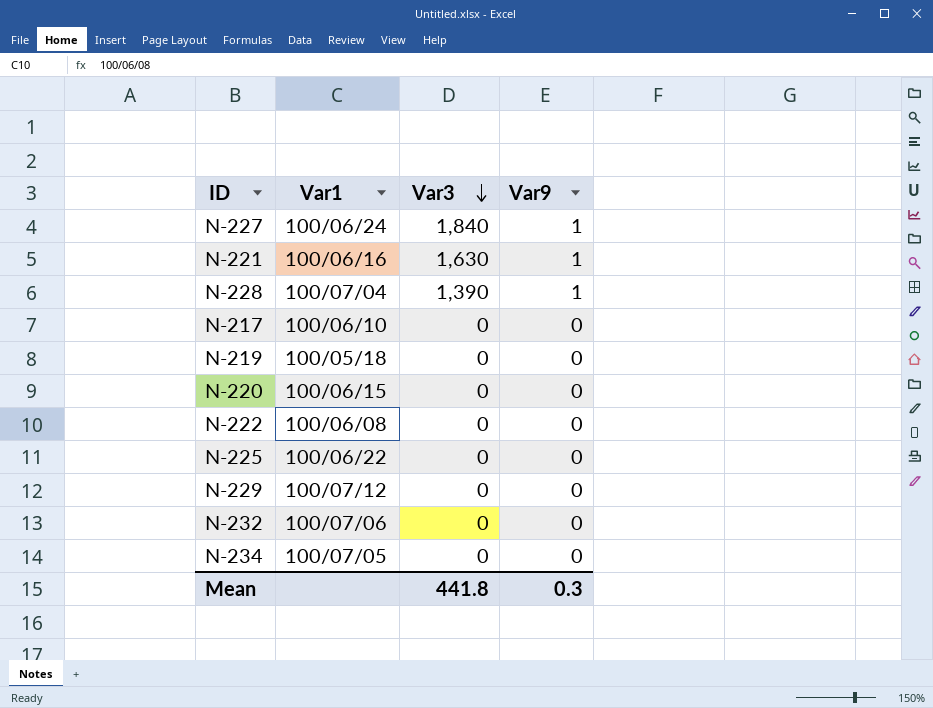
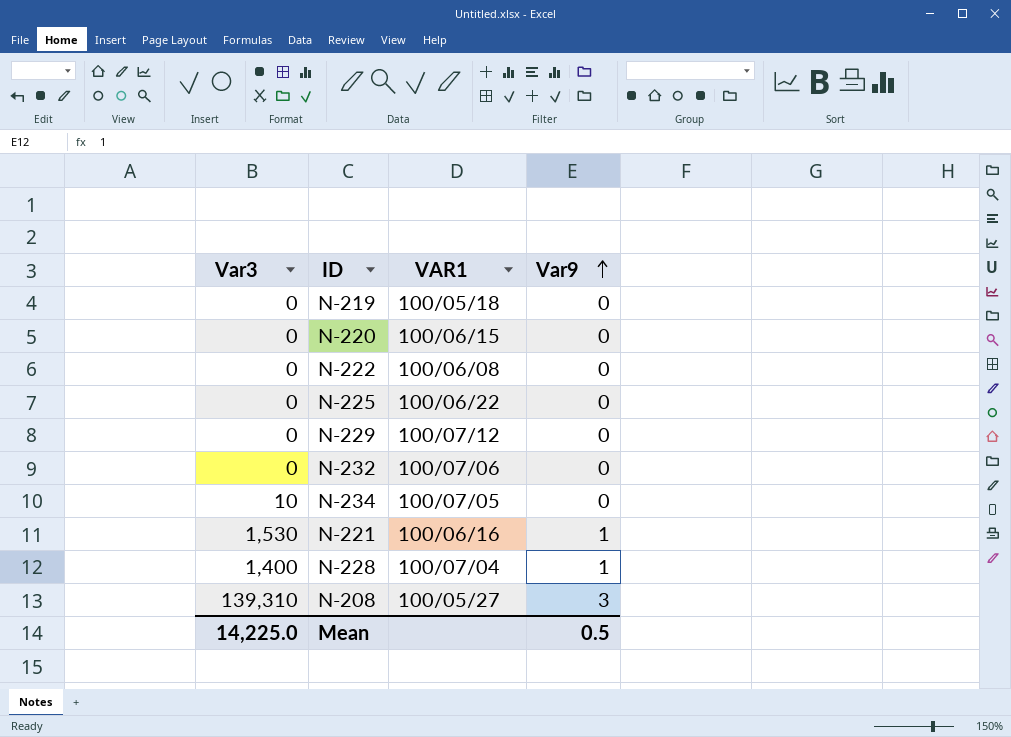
row order: Var3 descending -> Var9 ascending
column Var3 | position: 3 -> 1
column name: Var1 -> VAR1
row N-227: 100/06/24 | 1,840 | 1 -> none
row N-217: 100/06/10 | 0 | 0 -> none
N-234 | Var3: 0 -> 10
N-221 | Var3: 1,630 -> 1,530
N-228 | Var3: 1,390 -> 1,400
row N-208: none -> 139,310 | 100/05/27 | 3
Mean | Var3: 441.8 -> 14,225.0
Mean | Var9: 0.3 -> 0.5

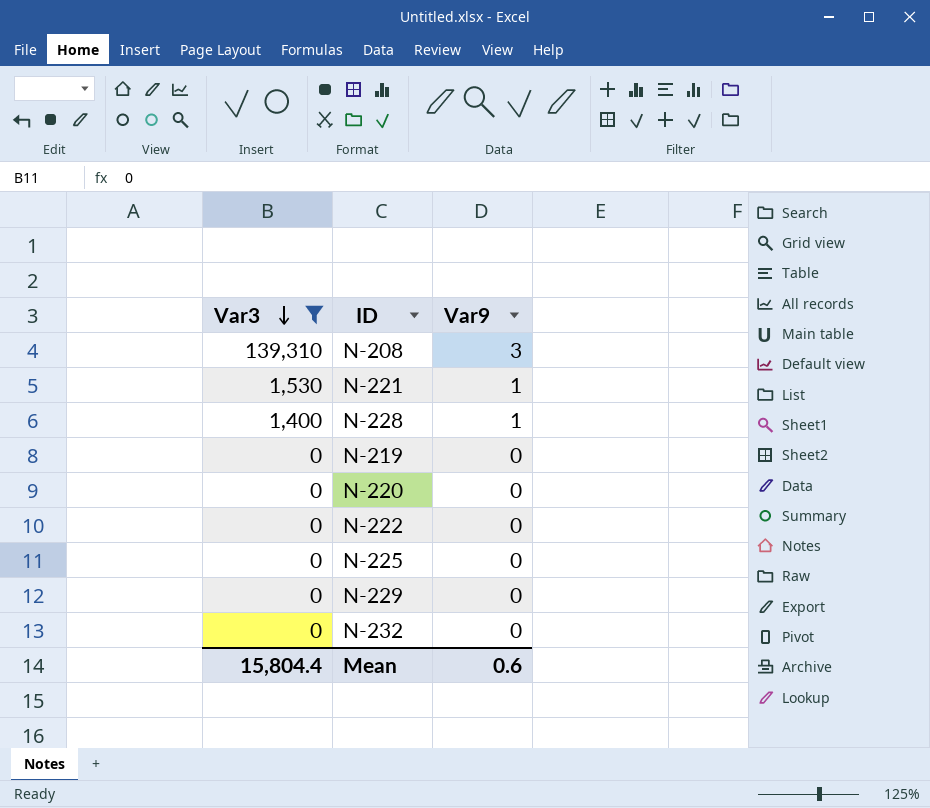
filter: none -> Var3 != 10
row order: Var9 ascending -> Var3 descending
column VAR1 | position: 3 -> none
Mean | Var3: 14,225.0 -> 15,804.4
Mean | Var9: 0.5 -> 0.6

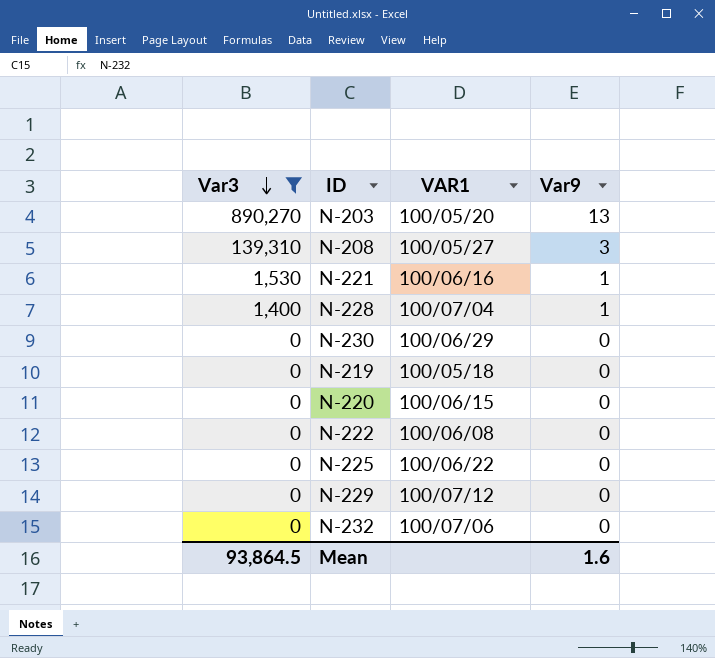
column VAR1 | position: none -> 3
row N-203: none -> 890,270 | 100/05/20 | 13
row N-230: none -> 0 | 100/06/29 | 0
Mean | Var3: 15,804.4 -> 93,864.5
Mean | Var9: 0.6 -> 1.6

